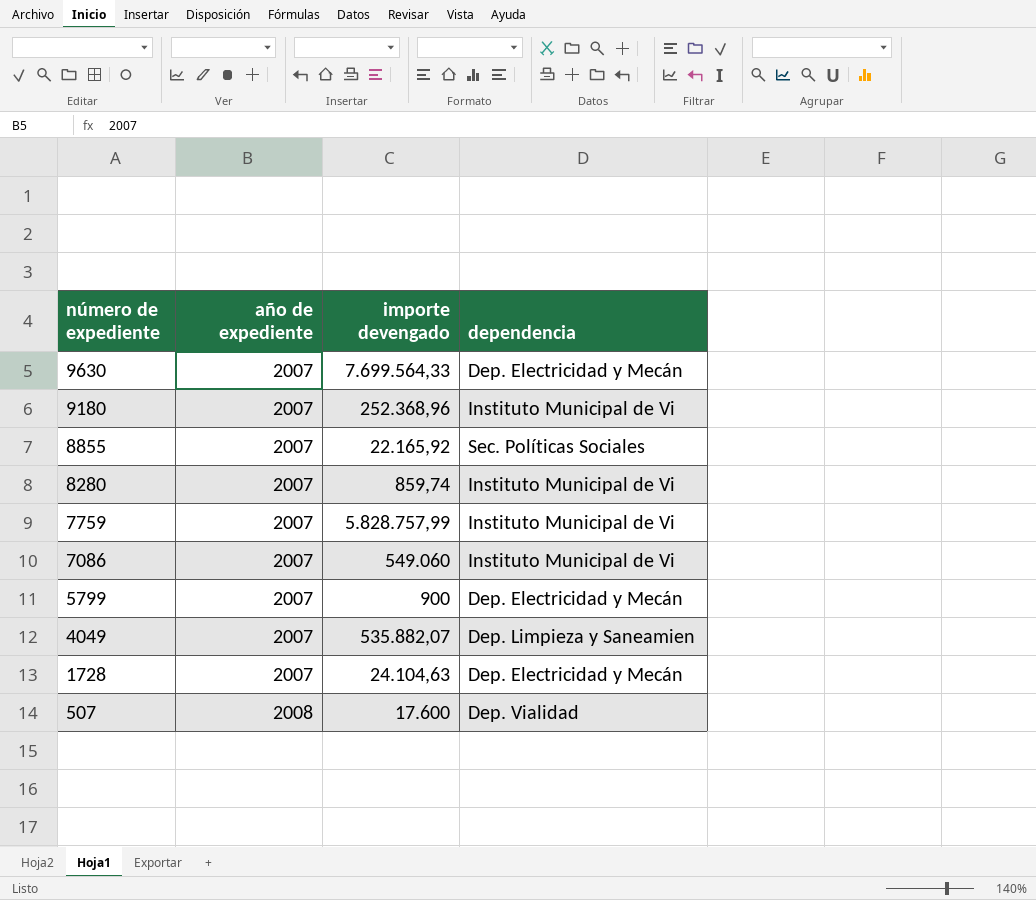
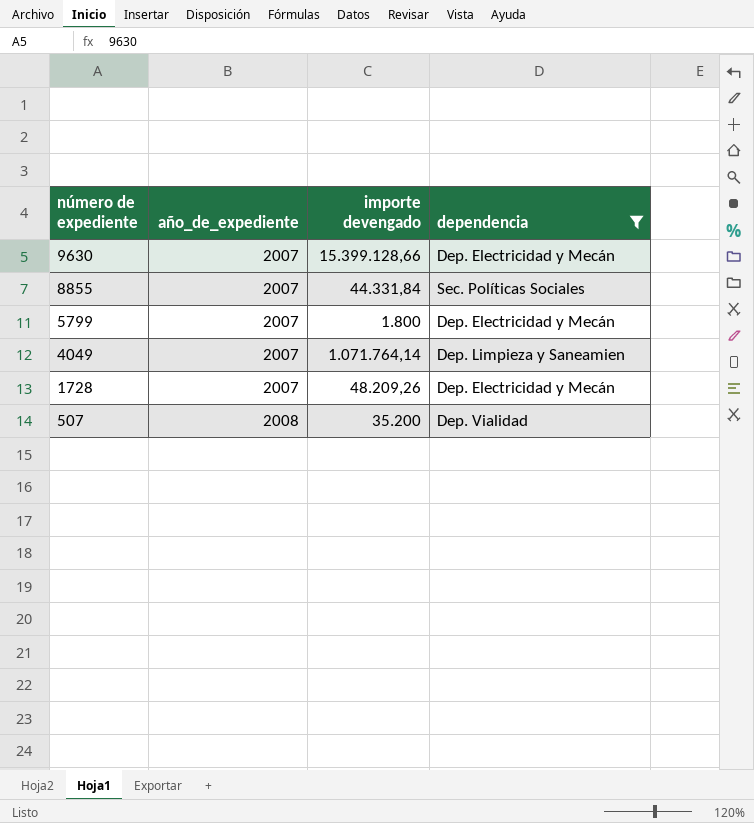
filter: none -> dependencia != Instituto Municipal de Vi
column name: año de expediente -> año_de_expediente
9630 | importe devengado: 7.699.564,33 -> 15.399.128,66
8855 | importe devengado: 22.165,92 -> 44.331,84
5799 | importe devengado: 900 -> 1.800
4049 | importe devengado: 535.882,07 -> 1.071.764,14
1728 | importe devengado: 24.104,63 -> 48.209,26
507 | importe devengado: 17.600 -> 35.200

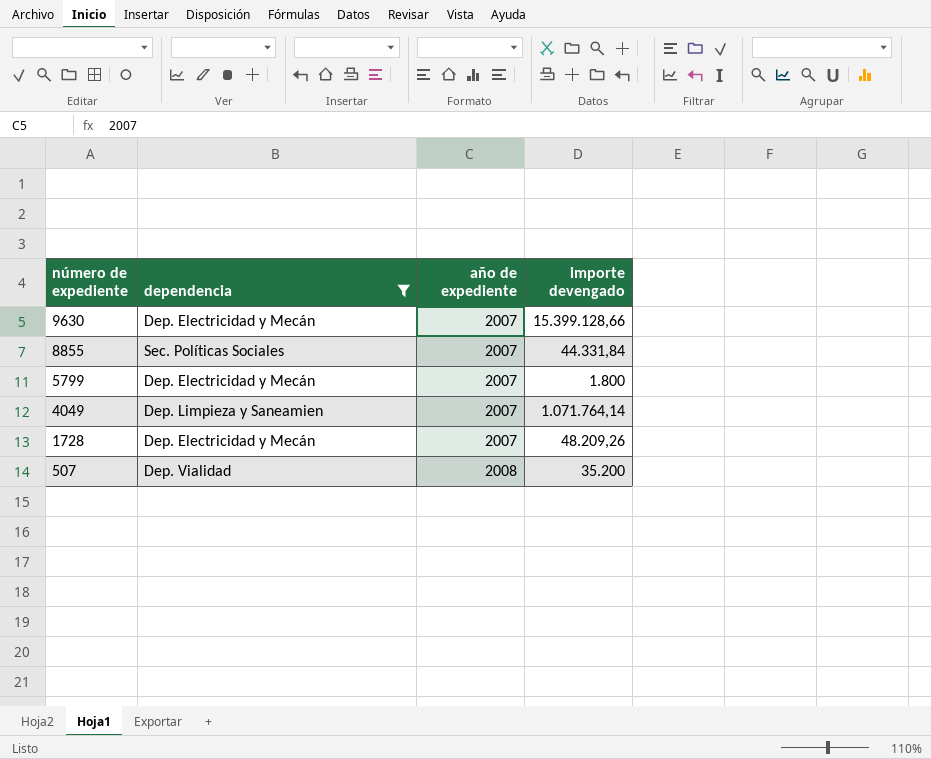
column dependencia | position: 4 -> 2
column name: año_de_expediente -> año de expediente

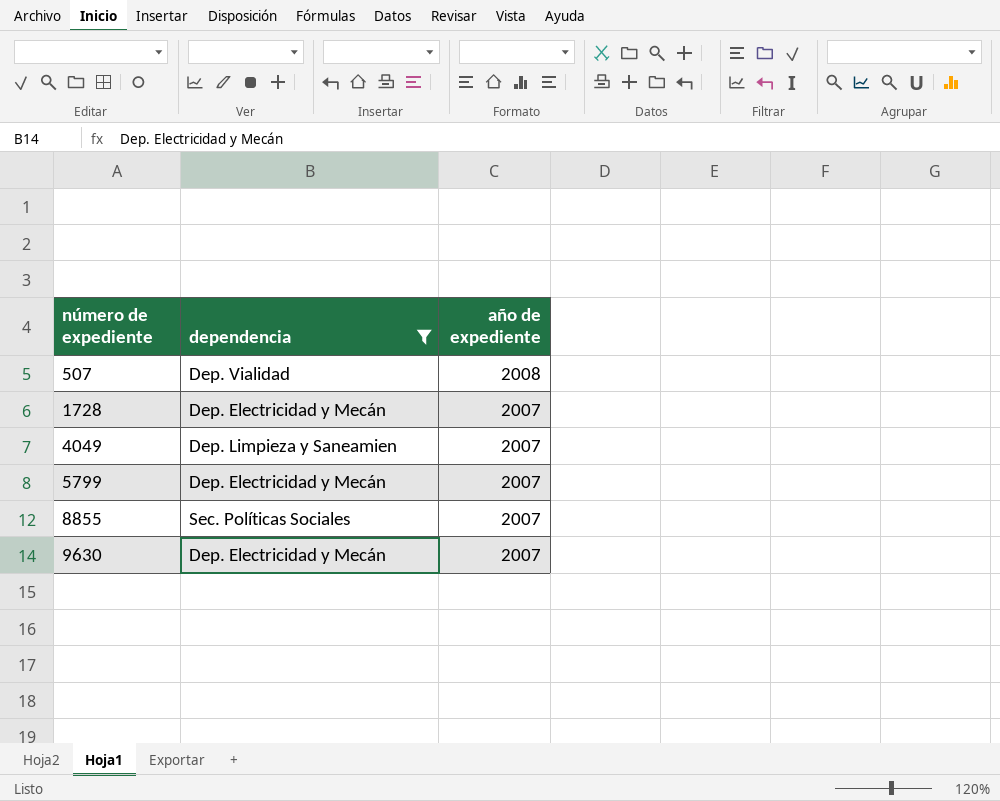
row order: número de expediente descending -> número de expediente ascending
column importe devengado | position: 4 -> none

